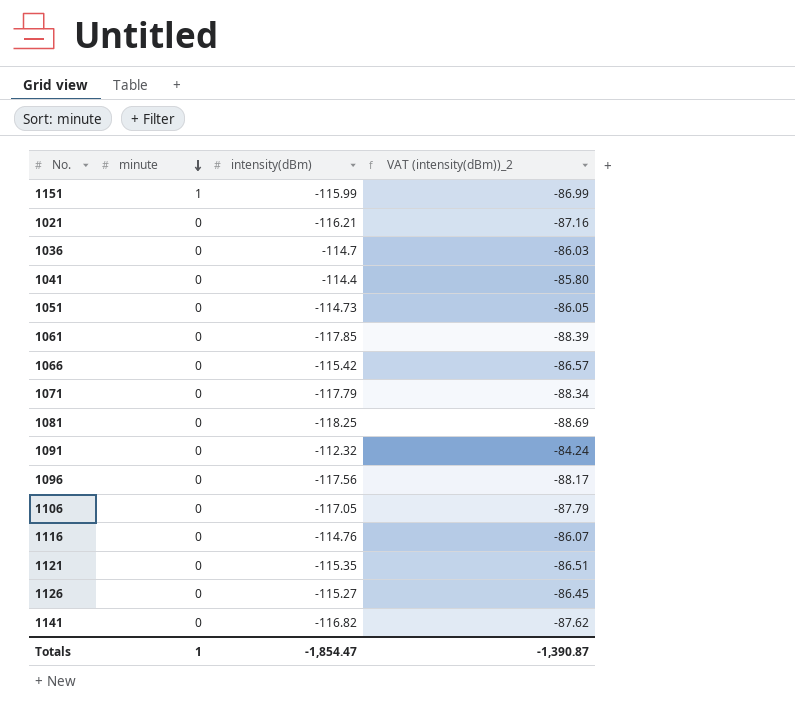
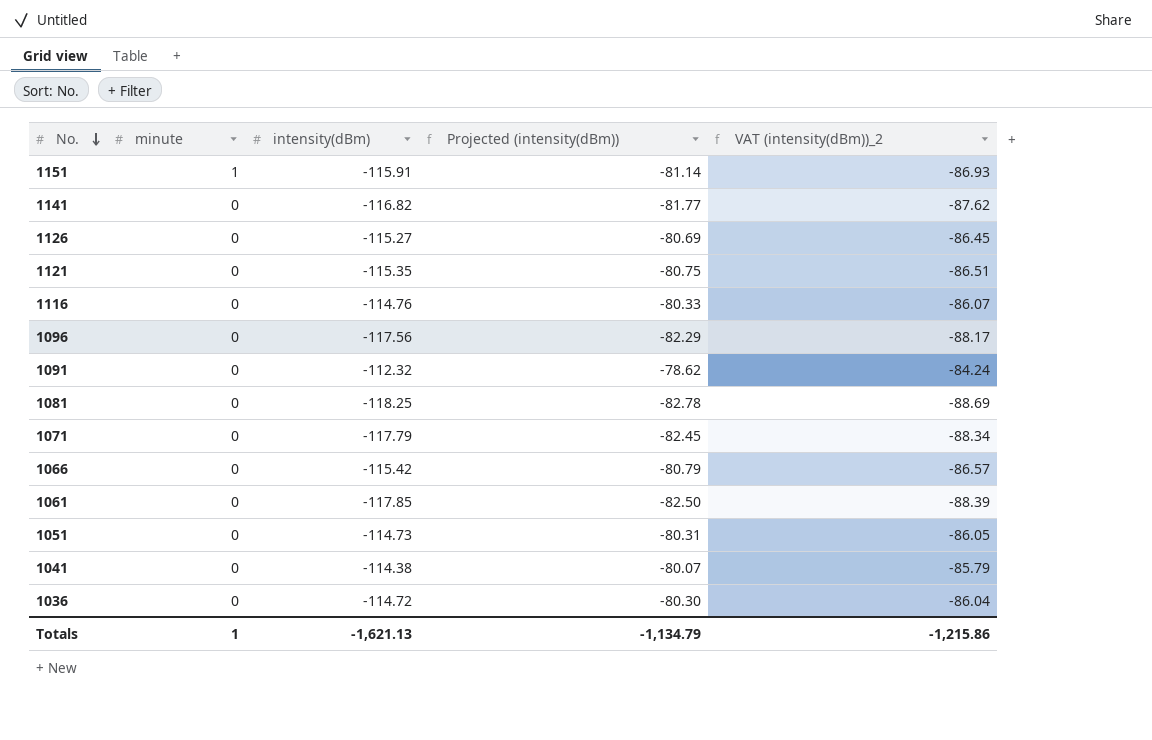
row order: minute descending -> No. descending
column Projected (intensity(dBm)) | formula: none -> [intensity(dBm)] * 0.7
row 1021: 0 | -116.21 | -87.16 -> none
row 1106: 0 | -117.05 | -87.79 -> none
1151 | intensity(dBm): -115.99 -> -115.91
1151 | VAT (intensity(dBm))_2: -86.99 -> -86.93
1041 | intensity(dBm): -114.4 -> -114.38
1041 | VAT (intensity(dBm))_2: -85.80 -> -85.79
1036 | intensity(dBm): -114.7 -> -114.72
1036 | VAT (intensity(dBm))_2: -86.03 -> -86.04
Totals | intensity(dBm): -1,854.47 -> -1,621.13
Totals | VAT (intensity(dBm))_2: -1,390.87 -> -1,215.86

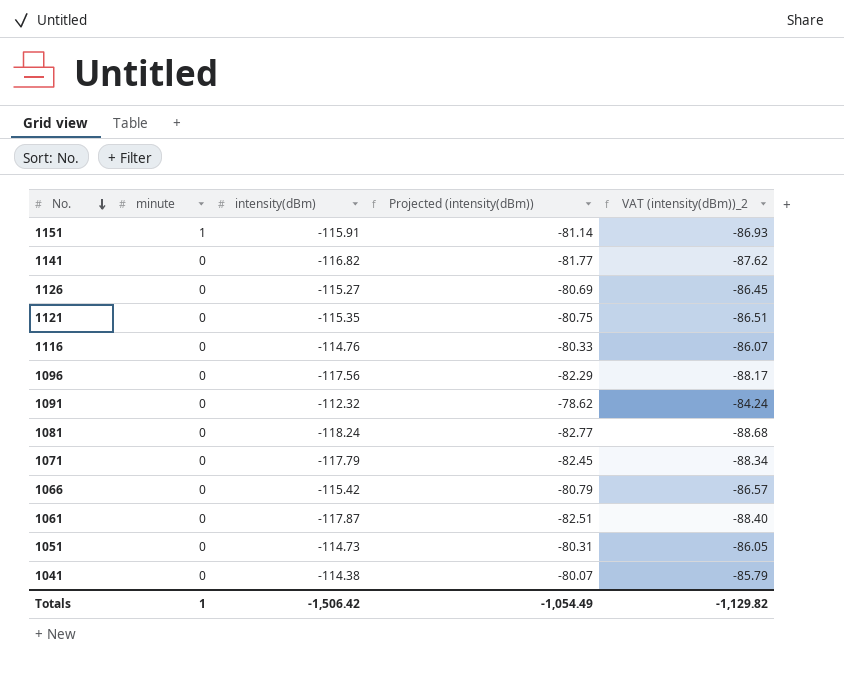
row 1036: 0 | -114.72 | -80.30 | -86.04 -> none
1081 | intensity(dBm): -118.25 -> -118.24
1081 | Projected (intensity(dBm)): -82.78 -> -82.77
1081 | VAT (intensity(dBm))_2: -88.69 -> -88.68
1061 | intensity(dBm): -117.85 -> -117.87
1061 | Projected (intensity(dBm)): -82.50 -> -82.51
1061 | VAT (intensity(dBm))_2: -88.39 -> -88.40
Totals | intensity(dBm): -1,621.13 -> -1,506.42
Totals | Projected (intensity(dBm)): -1,134.79 -> -1,054.49
Totals | VAT (intensity(dBm))_2: -1,215.86 -> -1,129.82

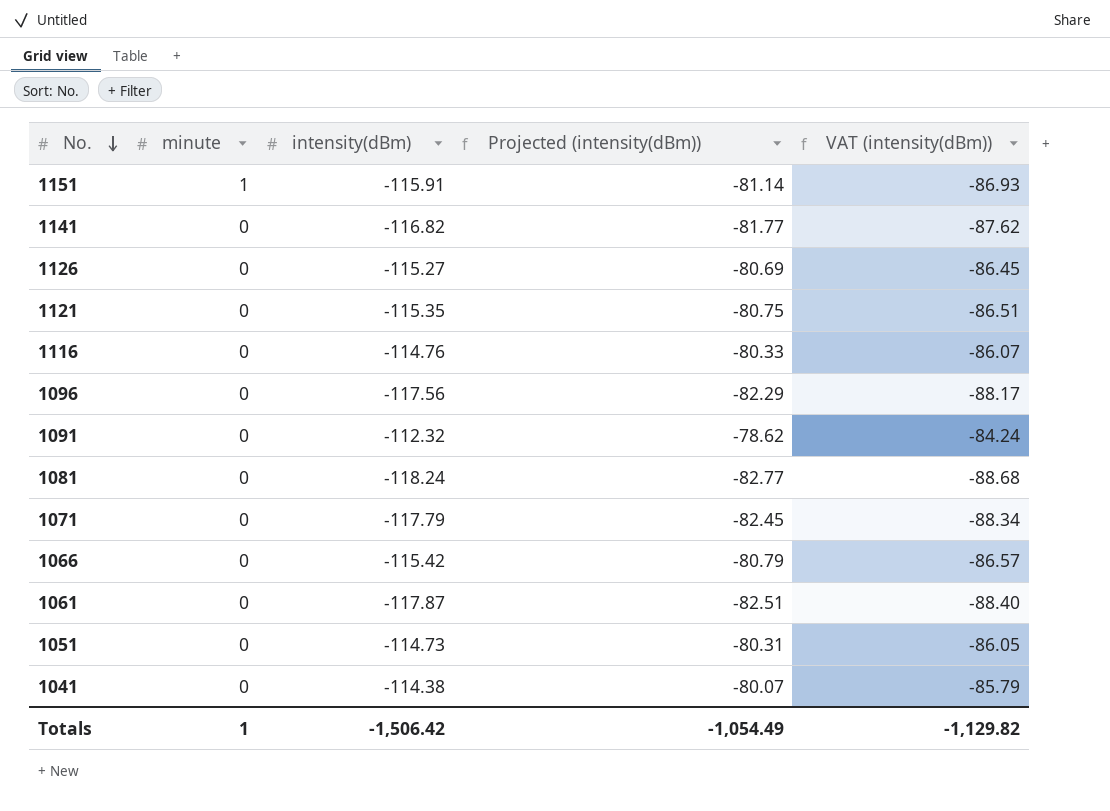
column name: VAT (intensity(dBm))_2 -> VAT (intensity(dBm))

